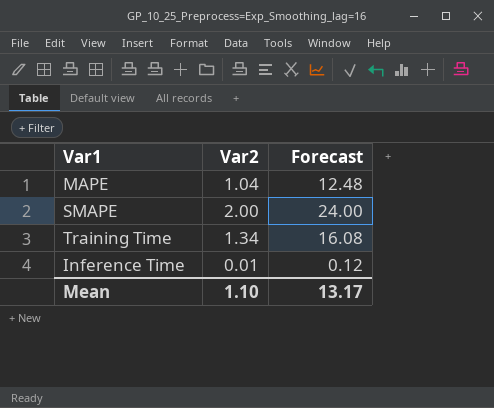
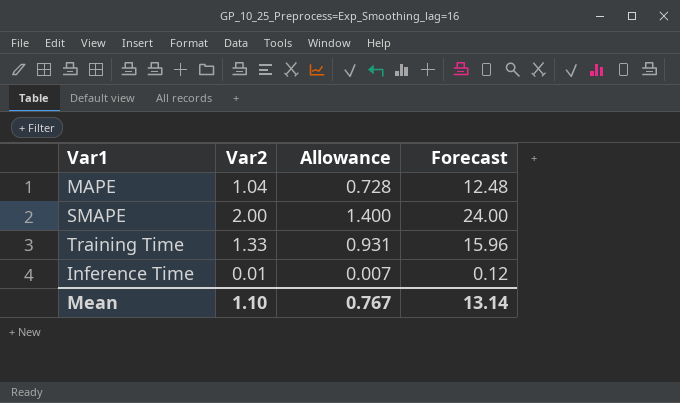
column Allowance | formula: none -> [Var2] * 0.7
Training Time | Var2: 1.34 -> 1.33
Training Time | Forecast: 16.08 -> 15.96
Mean | Forecast: 13.17 -> 13.14

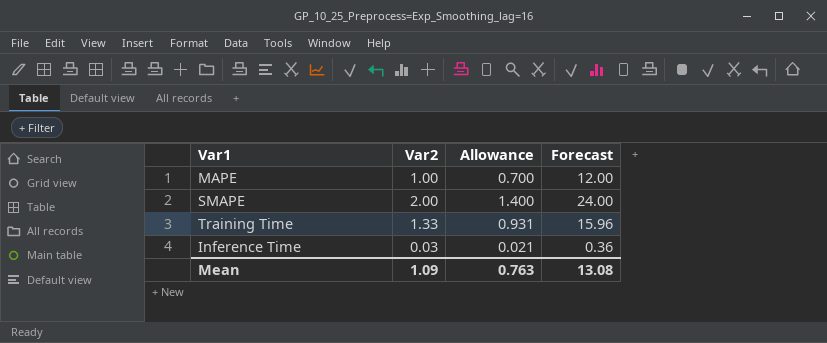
MAPE | Var2: 1.04 -> 1.00
MAPE | Allowance: 0.728 -> 0.700
MAPE | Forecast: 12.48 -> 12.00
Inference Time | Var2: 0.01 -> 0.03
Inference Time | Allowance: 0.007 -> 0.021
Inference Time | Forecast: 0.12 -> 0.36
Mean | Var2: 1.10 -> 1.09
Mean | Allowance: 0.767 -> 0.763
Mean | Forecast: 13.14 -> 13.08

